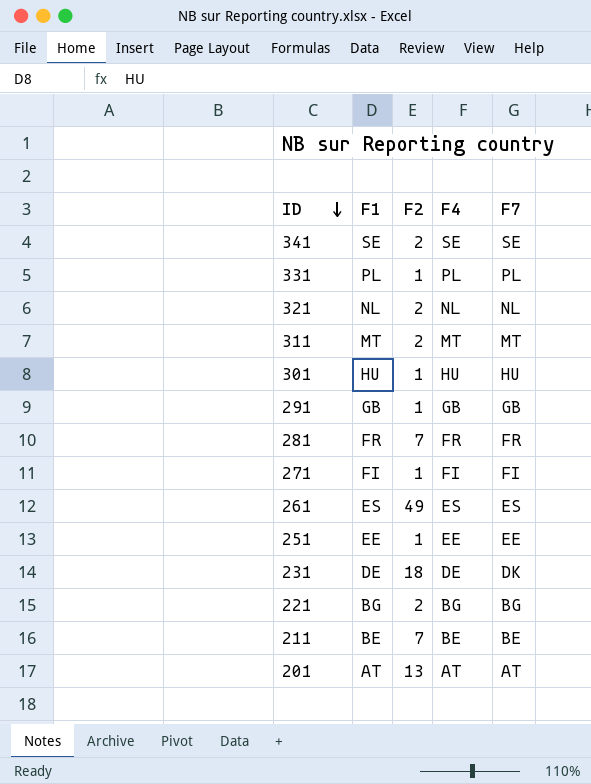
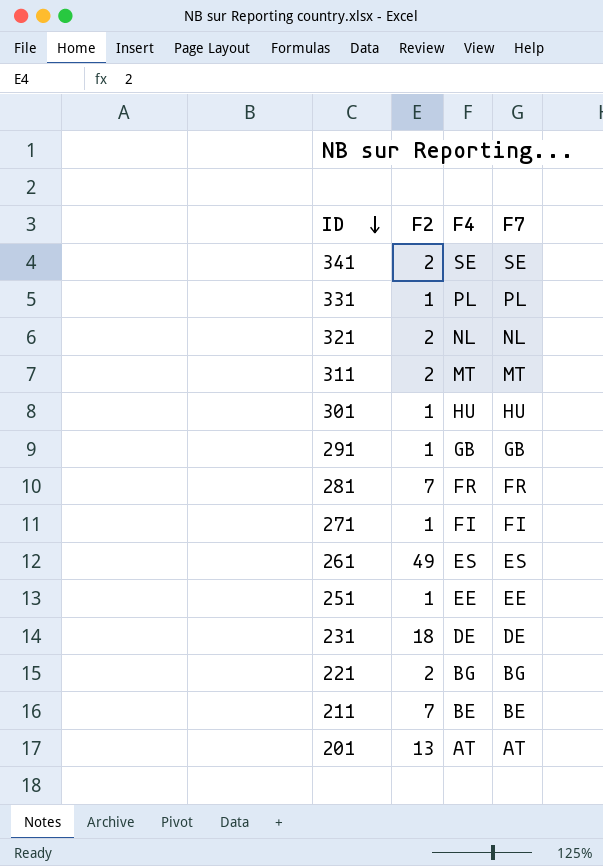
column F1 | position: 2 -> none
231 | F7: DK -> DE

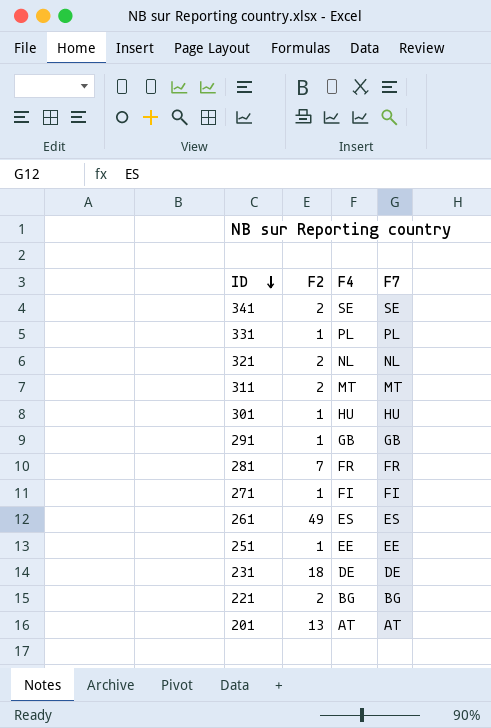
row 211: 7 | BE | BE -> none

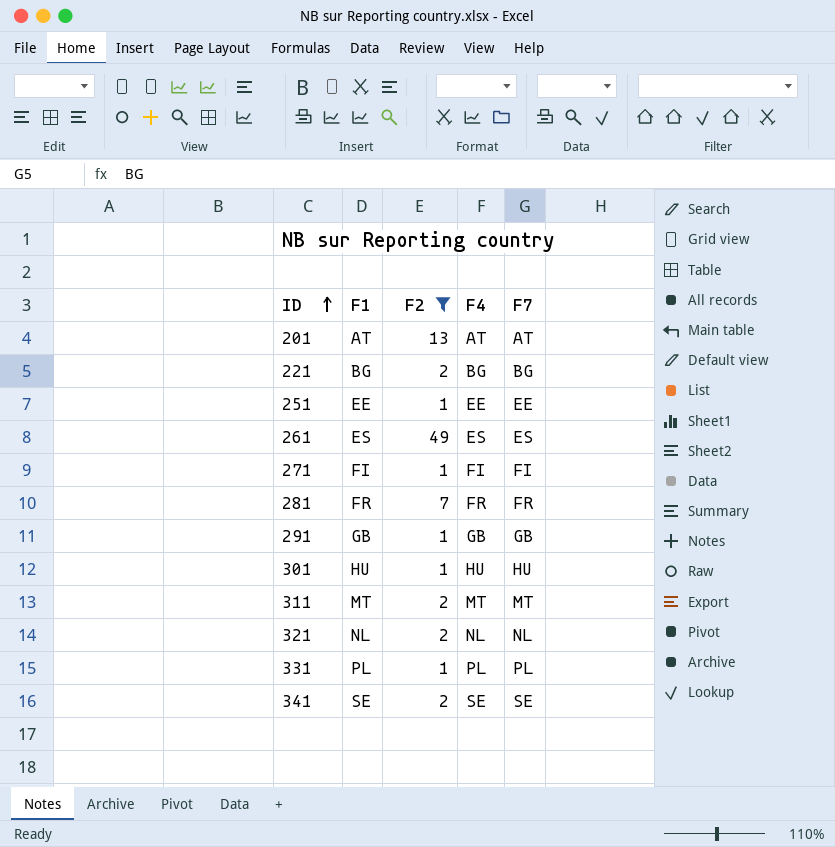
filter: none -> F2 != 18
row order: ID descending -> ID ascending
column F1 | position: none -> 2

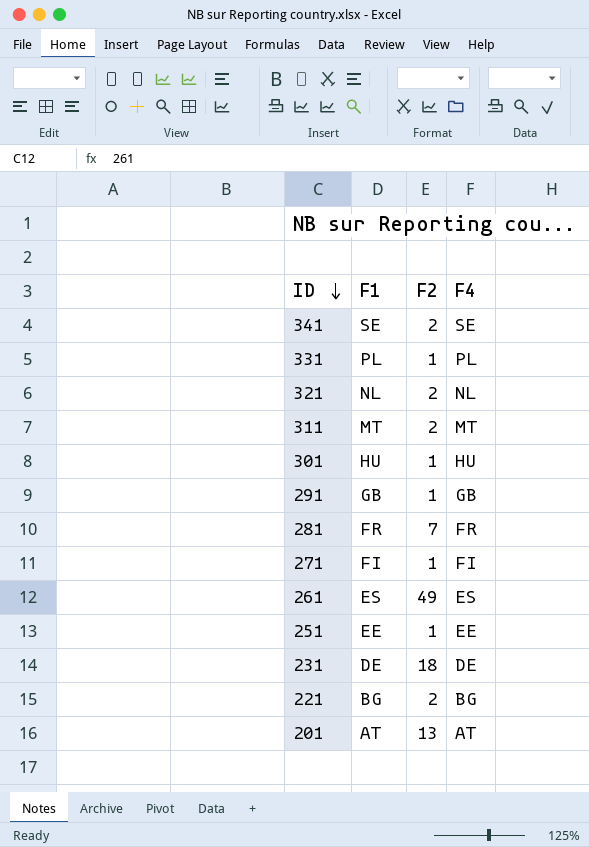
filter: F2 != 18 -> none
row order: ID ascending -> ID descending
column F7 | position: 5 -> none

